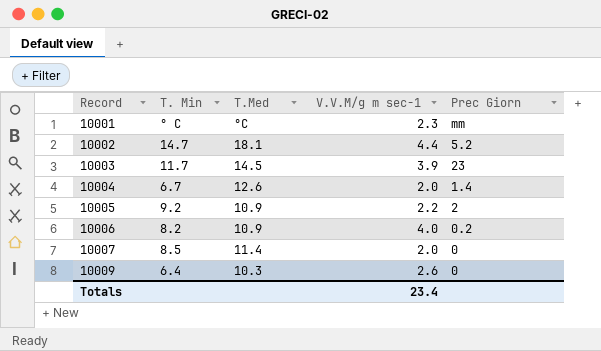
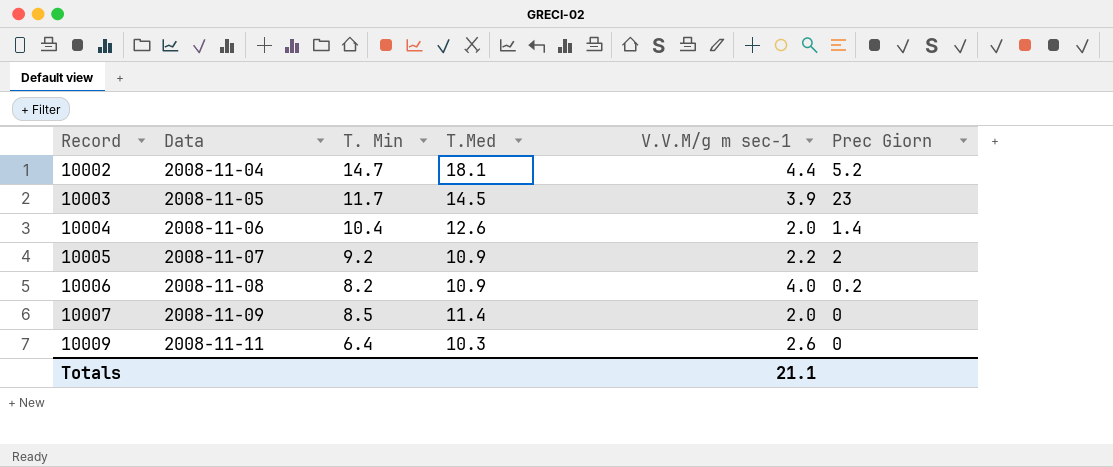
column Data | position: none -> 2
row 10001: ° C | °C | 2.3 | mm -> none
10004 | T. Min: 6.7 -> 10.4
Totals | V.V.M/g m sec-1: 23.4 -> 21.1

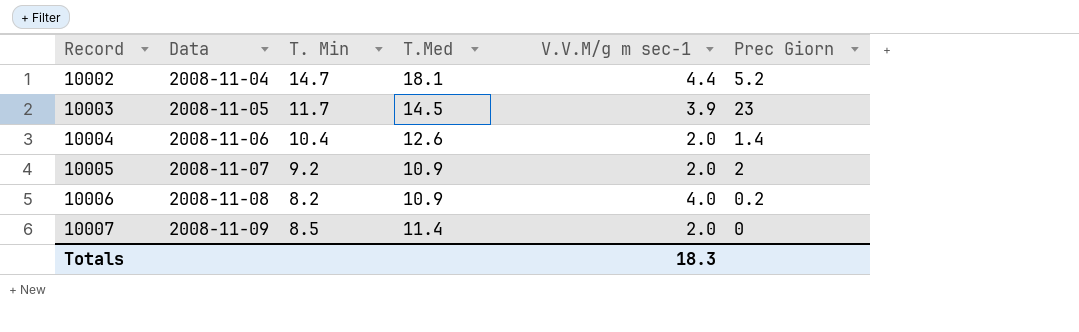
row 10009: 2008-11-11 | 6.4 | 10.3 | 2.6 | 0 -> none
10005 | V.V.M/g m sec-1: 2.2 -> 2.0
Totals | V.V.M/g m sec-1: 21.1 -> 18.3

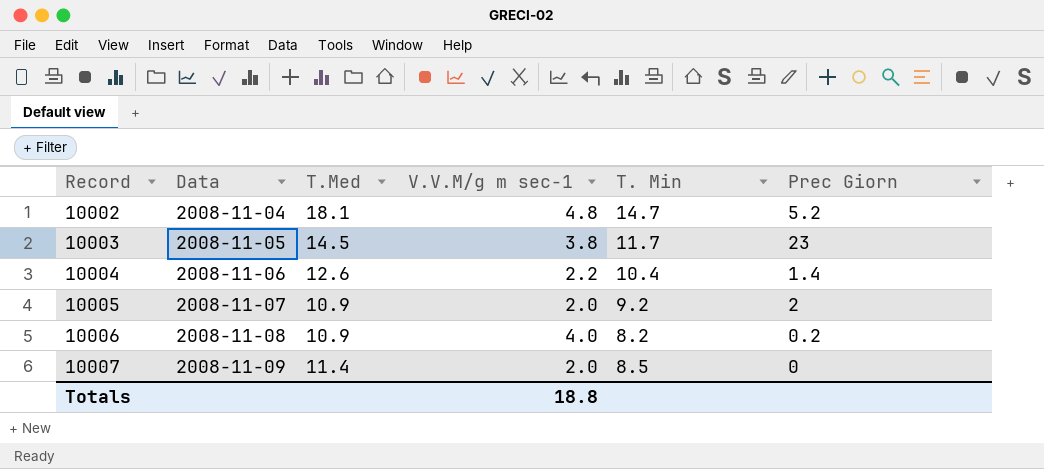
column T. Min | position: 3 -> 5
10002 | V.V.M/g m sec-1: 4.4 -> 4.8
10003 | V.V.M/g m sec-1: 3.9 -> 3.8
10004 | V.V.M/g m sec-1: 2.0 -> 2.2
Totals | V.V.M/g m sec-1: 18.3 -> 18.8

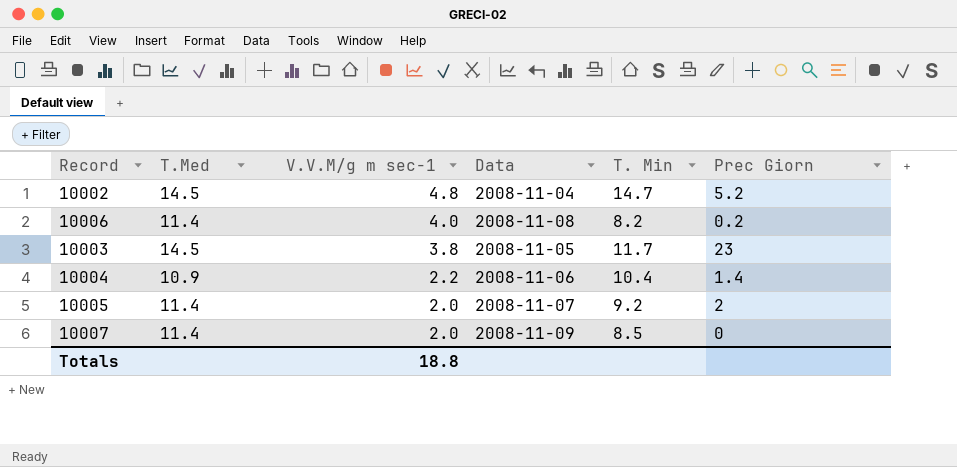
row order: Record ascending -> V.V.M/g m sec-1 descending
column Data | position: 2 -> 4
10002 | T.Med: 18.1 -> 14.5
10006 | T.Med: 10.9 -> 11.4
10004 | T.Med: 12.6 -> 10.9
10005 | T.Med: 10.9 -> 11.4

